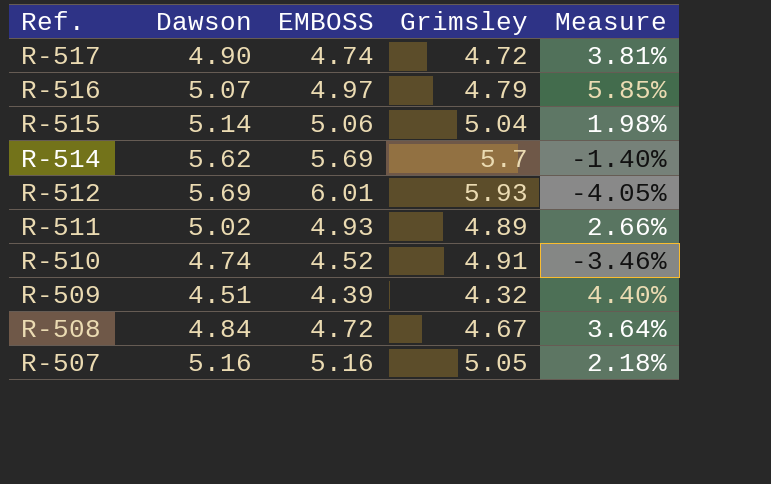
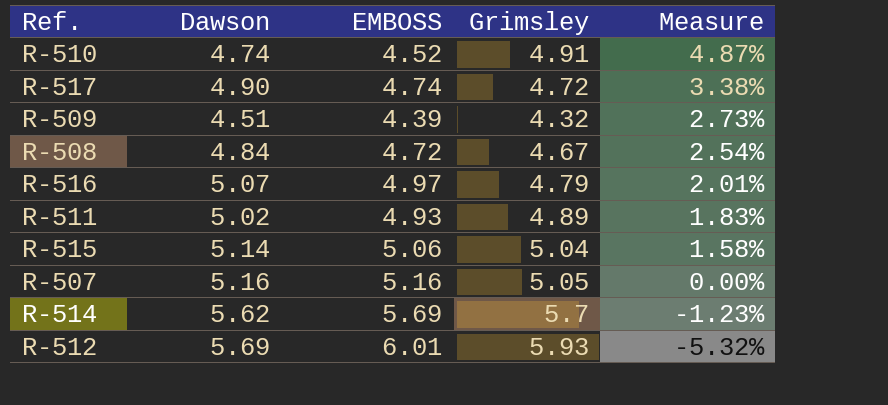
row order: Ref. descending -> Measure descending
column Measure | formula: ([Dawson] - [Grimsley]) / [Grimsley] -> ([Dawson] - [EMBOSS]) / [EMBOSS]

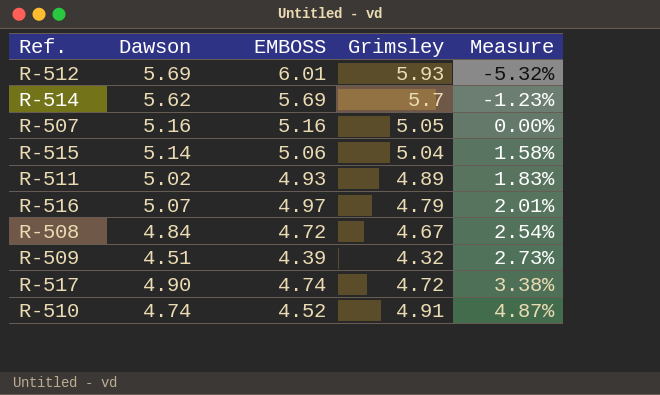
row order: Measure descending -> Measure ascending

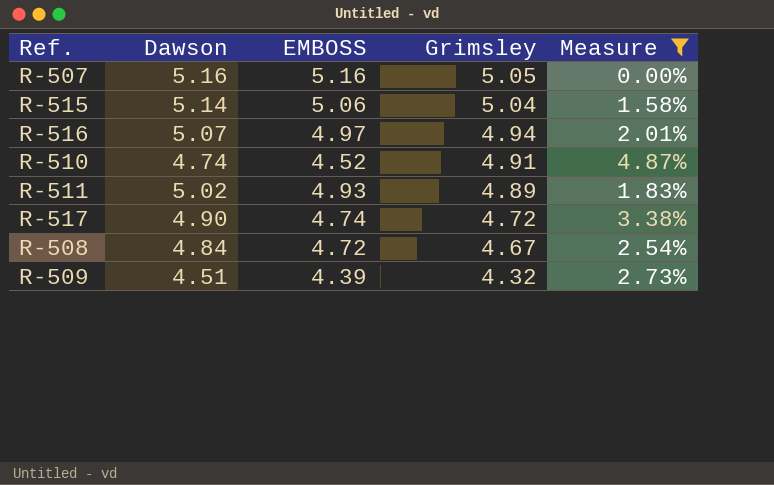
filter: none -> Measure >= 0.00%
row order: Measure ascending -> Grimsley descending
R-516 | Grimsley: 4.79 -> 4.94

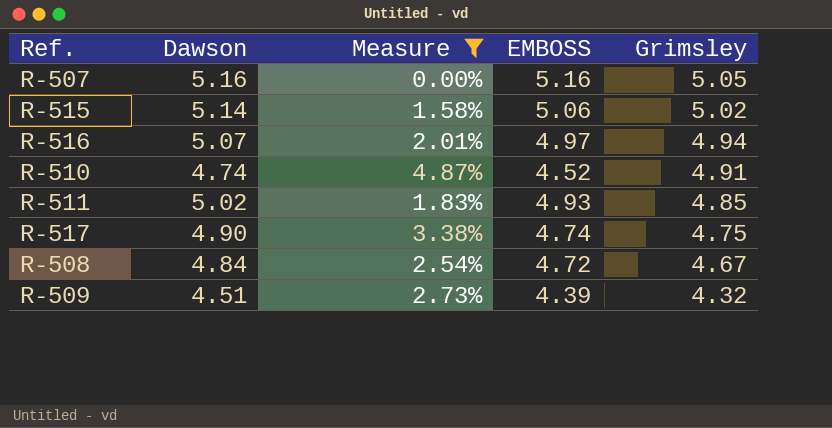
column Measure | position: 5 -> 3
R-515 | Grimsley: 5.04 -> 5.02
R-511 | Grimsley: 4.89 -> 4.85
R-517 | Grimsley: 4.72 -> 4.75

